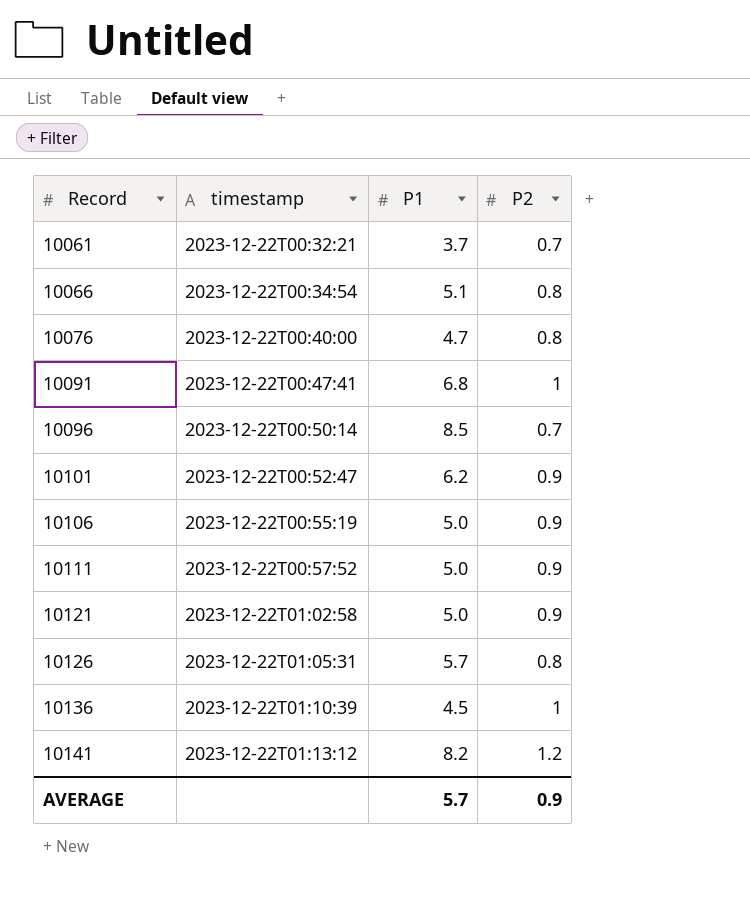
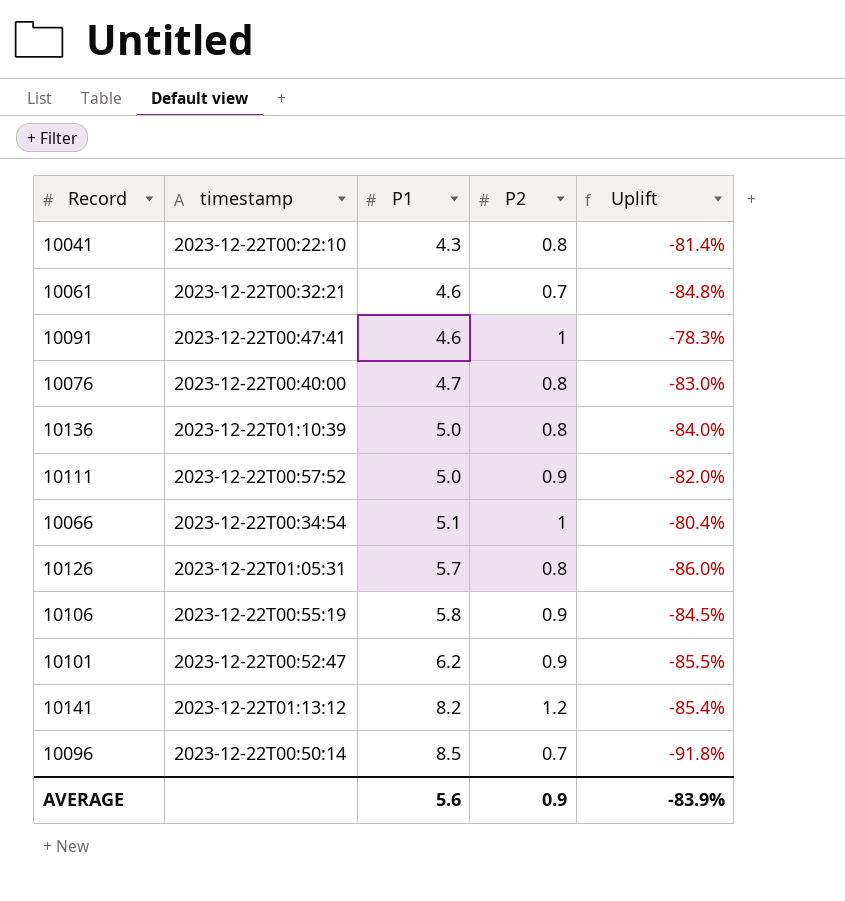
row order: Record ascending -> P1 ascending
column Uplift | formula: none -> ([P2] - [P1]) / [P1]
row 10121: 2023-12-22T01:02:58 | 5.0 | 0.9 -> none
row 10041: none -> 2023-12-22T00:22:10 | 4.3 | 0.8 | -81.4%
10061 | P1: 3.7 -> 4.6
10091 | P1: 6.8 -> 4.6
10136 | P1: 4.5 -> 5.0
10136 | P2: 1 -> 0.8
10066 | P2: 0.8 -> 1
10106 | P1: 5.0 -> 5.8
AVERAGE | P1: 5.7 -> 5.6

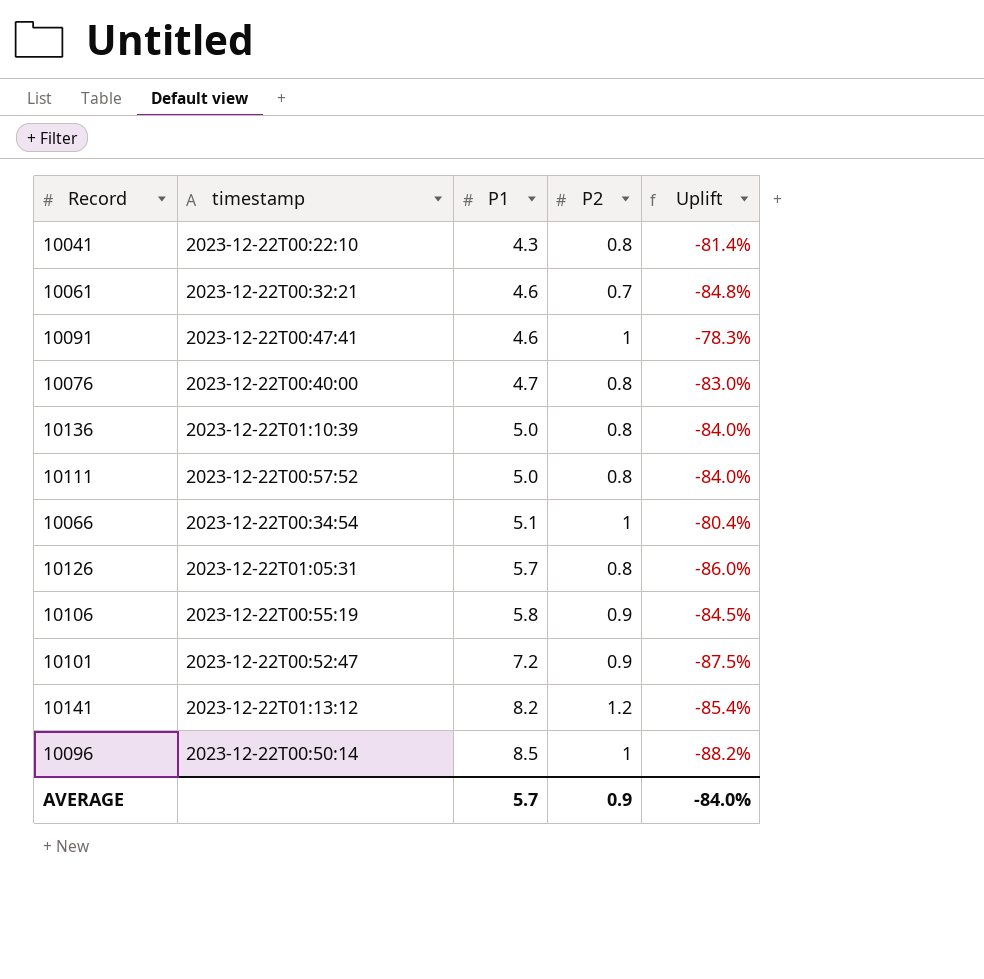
10111 | P2: 0.9 -> 0.8
10111 | Uplift: -82.0% -> -84.0%
10101 | P1: 6.2 -> 7.2
10101 | Uplift: -85.5% -> -87.5%
10096 | P2: 0.7 -> 1
10096 | Uplift: -91.8% -> -88.2%
AVERAGE | P1: 5.6 -> 5.7
AVERAGE | Uplift: -83.9% -> -84.0%

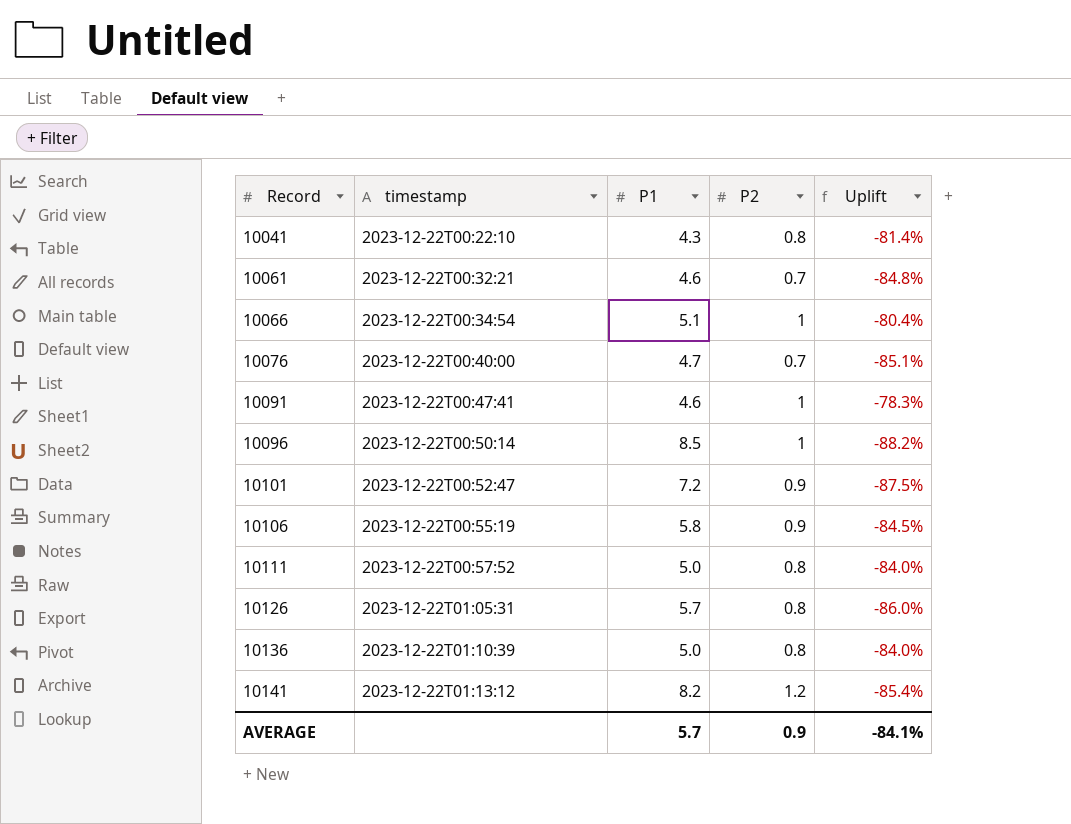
row order: P1 ascending -> Record ascending
10076 | P2: 0.8 -> 0.7
10076 | Uplift: -83.0% -> -85.1%
AVERAGE | Uplift: -84.0% -> -84.1%

